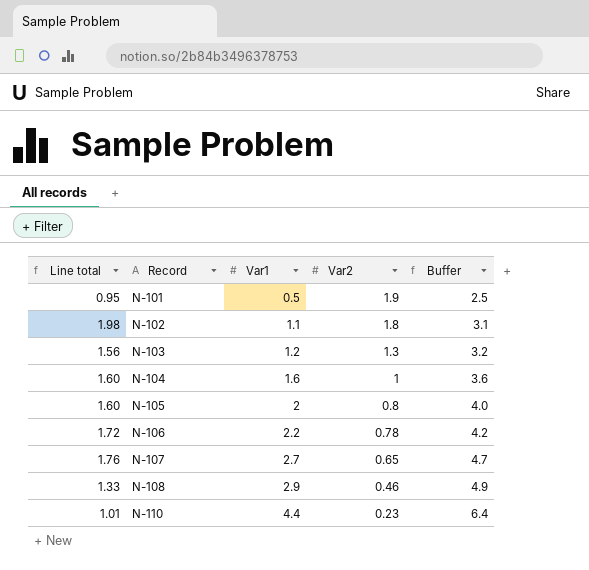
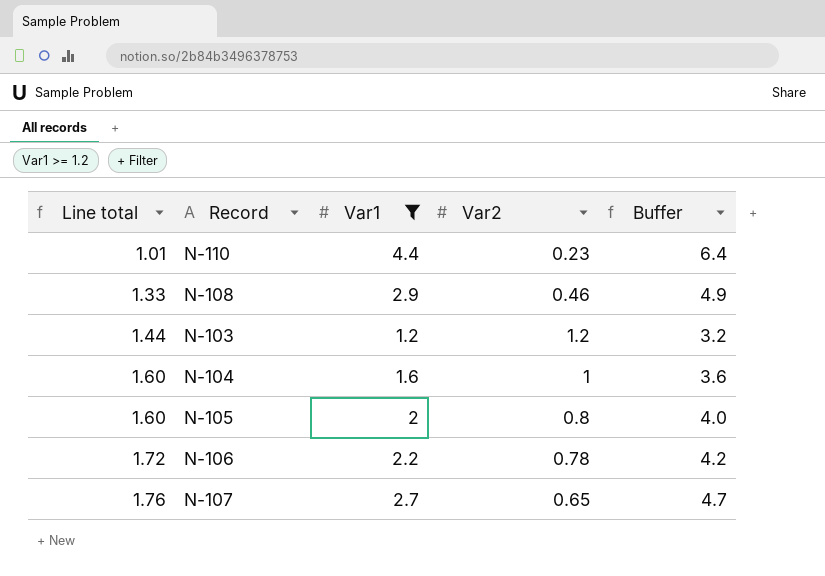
filter: none -> Var1 >= 1.2
row order: Record ascending -> Line total ascending
N-103 | Line total: 1.56 -> 1.44
N-103 | Var2: 1.3 -> 1.2

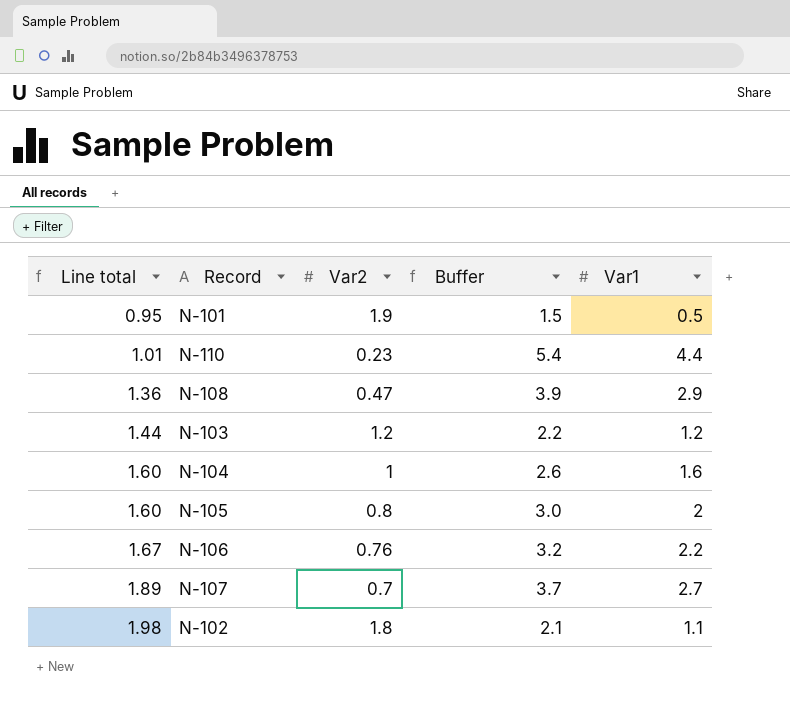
filter: Var1 >= 1.2 -> none
column Buffer | formula: [Var1] + 2 -> [Var1] + 1
column Var1 | position: 3 -> 5
N-108 | Line total: 1.33 -> 1.36
N-108 | Var2: 0.46 -> 0.47
N-106 | Line total: 1.72 -> 1.67
N-106 | Var2: 0.78 -> 0.76
N-107 | Line total: 1.76 -> 1.89
N-107 | Var2: 0.65 -> 0.7

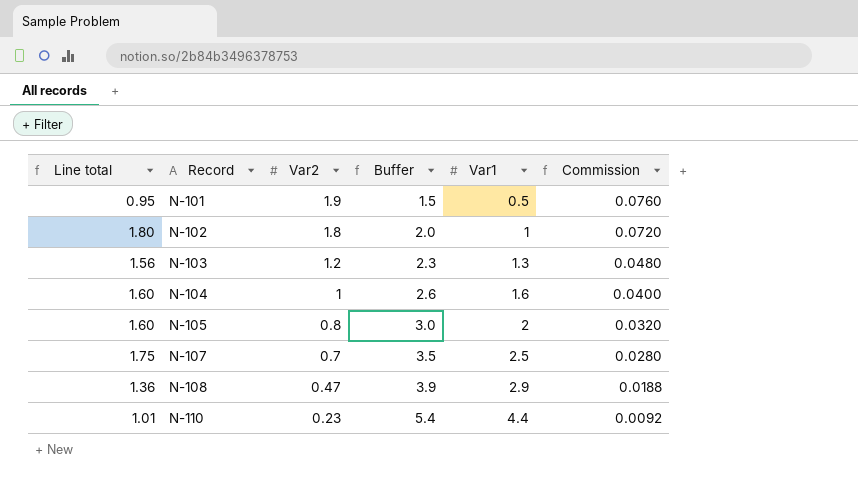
row order: Line total ascending -> Record ascending
column Commission | formula: none -> [Var2] * 0.04
row N-106: 1.67 | 0.76 | 3.2 | 2.2 -> none
N-102 | Line total: 1.98 -> 1.80
N-102 | Buffer: 2.1 -> 2.0
N-102 | Var1: 1.1 -> 1
N-103 | Line total: 1.44 -> 1.56
N-103 | Buffer: 2.2 -> 2.3
N-103 | Var1: 1.2 -> 1.3
N-107 | Line total: 1.89 -> 1.75
N-107 | Buffer: 3.7 -> 3.5
N-107 | Var1: 2.7 -> 2.5

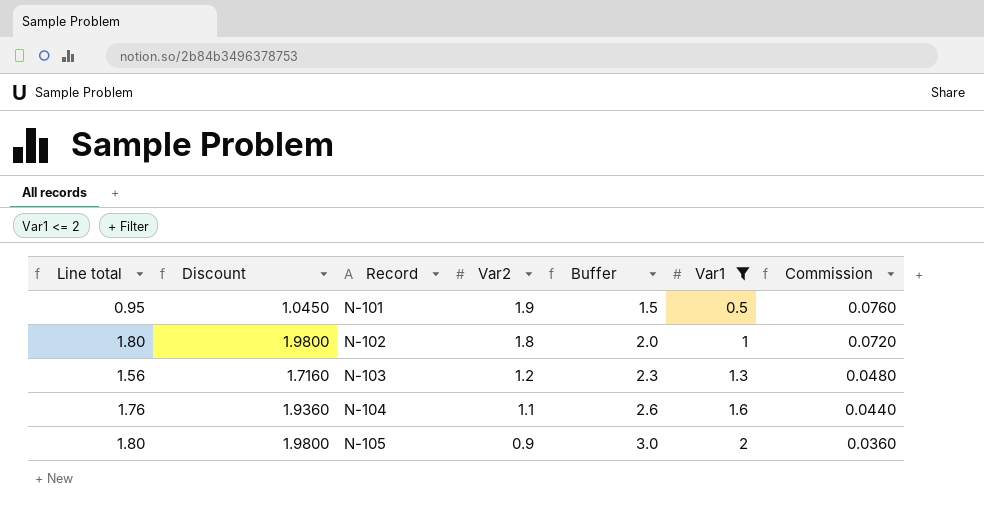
filter: none -> Var1 <= 2
column Discount | formula: none -> [Line total] * 1.1
N-104 | Line total: 1.60 -> 1.76
N-104 | Var2: 1 -> 1.1
N-104 | Commission: 0.0400 -> 0.0440
N-105 | Line total: 1.60 -> 1.80
N-105 | Var2: 0.8 -> 0.9
N-105 | Commission: 0.0320 -> 0.0360

